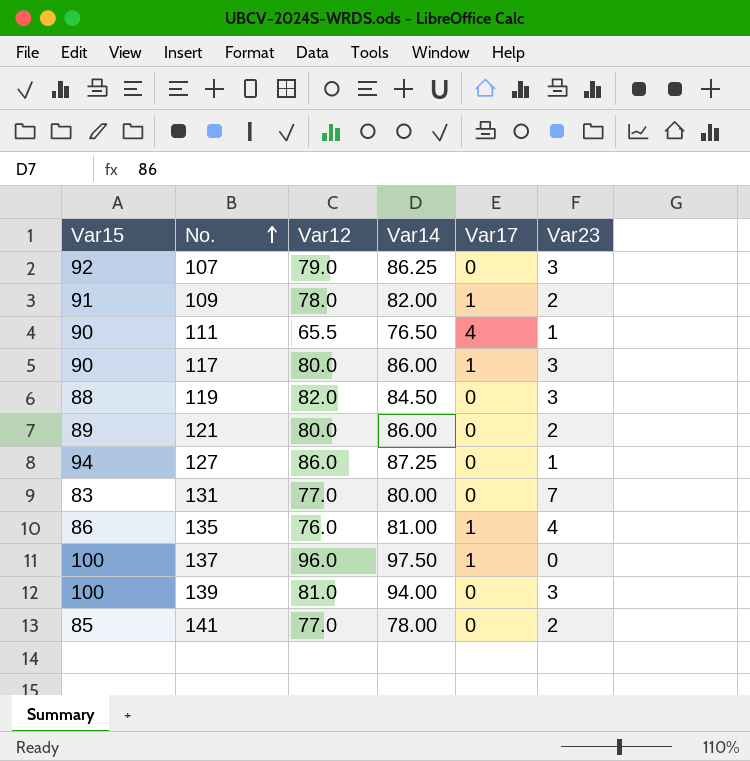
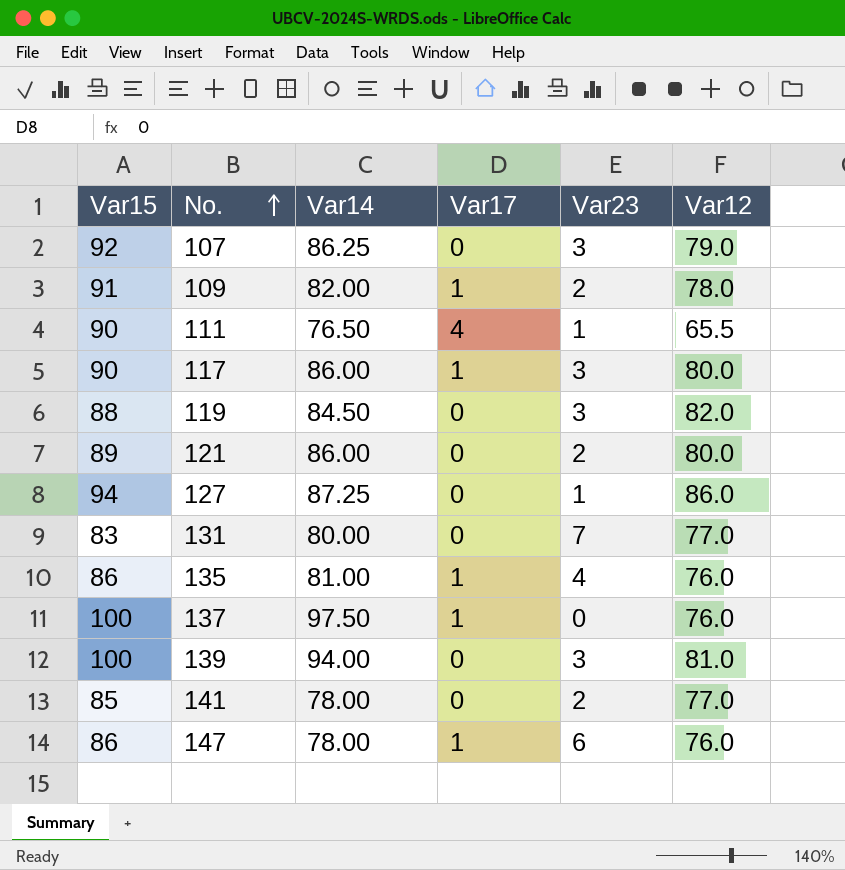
column Var12 | position: 3 -> 6
137 | Var12: 96.0 -> 76.0
row 147: none -> 86 | 78.00 | 1 | 6 | 76.0

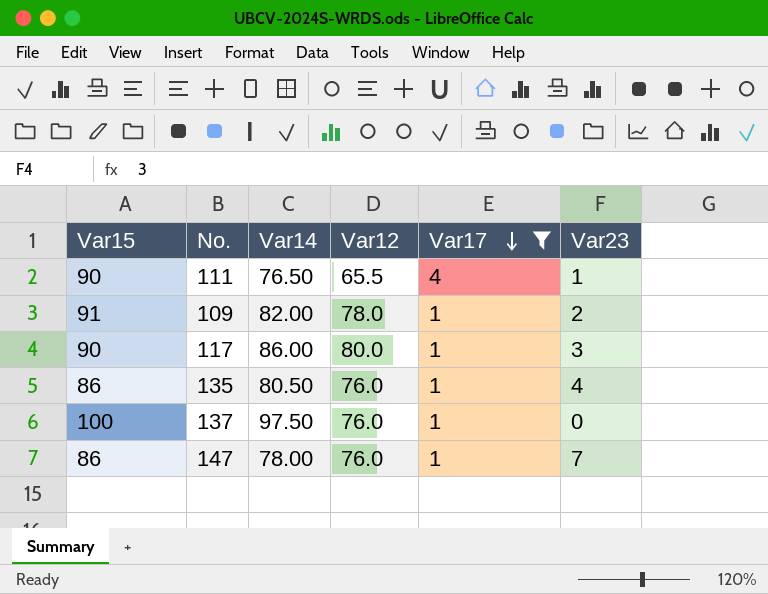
filter: none -> Var17 != 0
row order: No. ascending -> Var17 descending
column Var12 | position: 6 -> 4
135 | Var14: 81.00 -> 80.50
147 | Var23: 6 -> 7

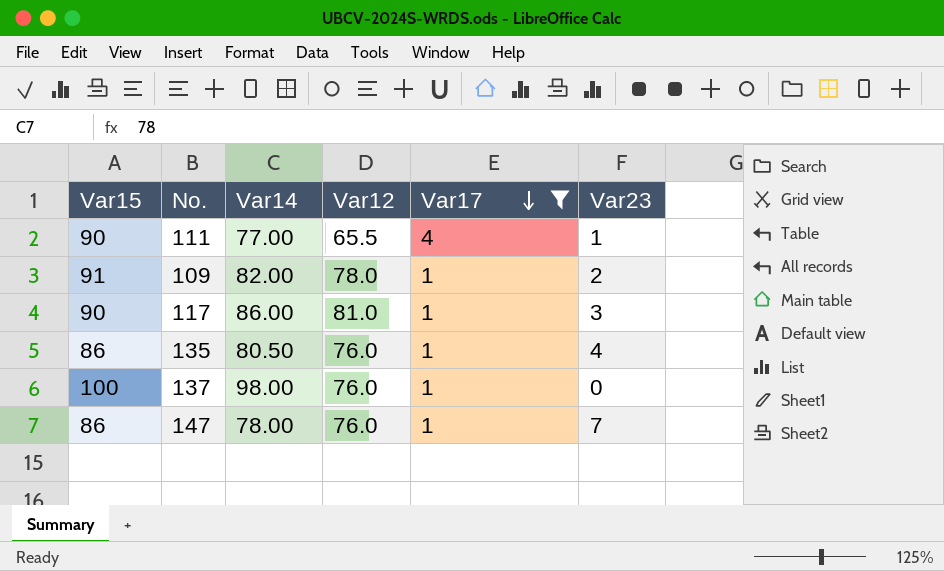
111 | Var14: 76.50 -> 77.00
117 | Var12: 80.0 -> 81.0
137 | Var14: 97.50 -> 98.00

